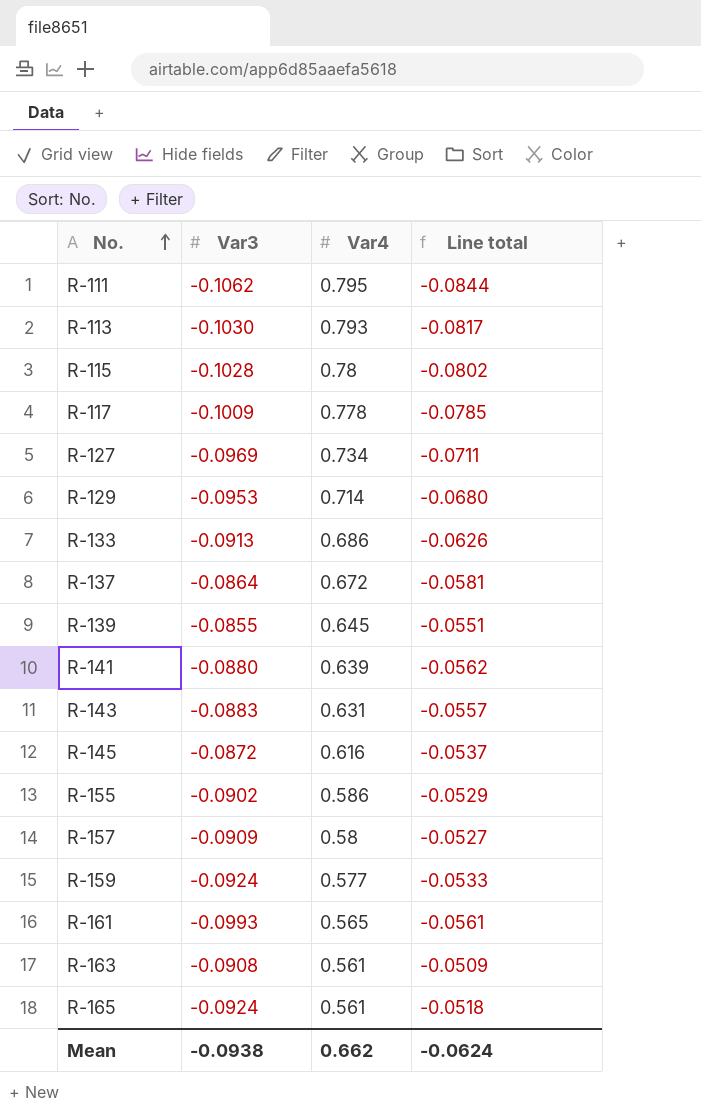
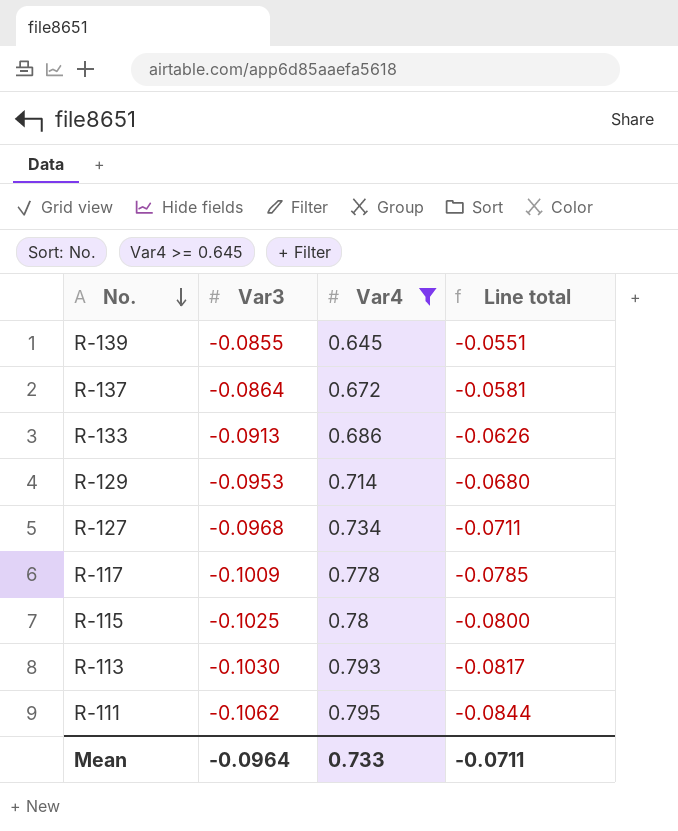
filter: none -> Var4 >= 0.645
row order: No. ascending -> No. descending
R-127 | Var3: -0.0969 -> -0.0968
R-115 | Var3: -0.1028 -> -0.1025
R-115 | Line total: -0.0802 -> -0.0800
Mean | Var3: -0.0938 -> -0.0964
Mean | Var4: 0.662 -> 0.733
Mean | Line total: -0.0624 -> -0.0711

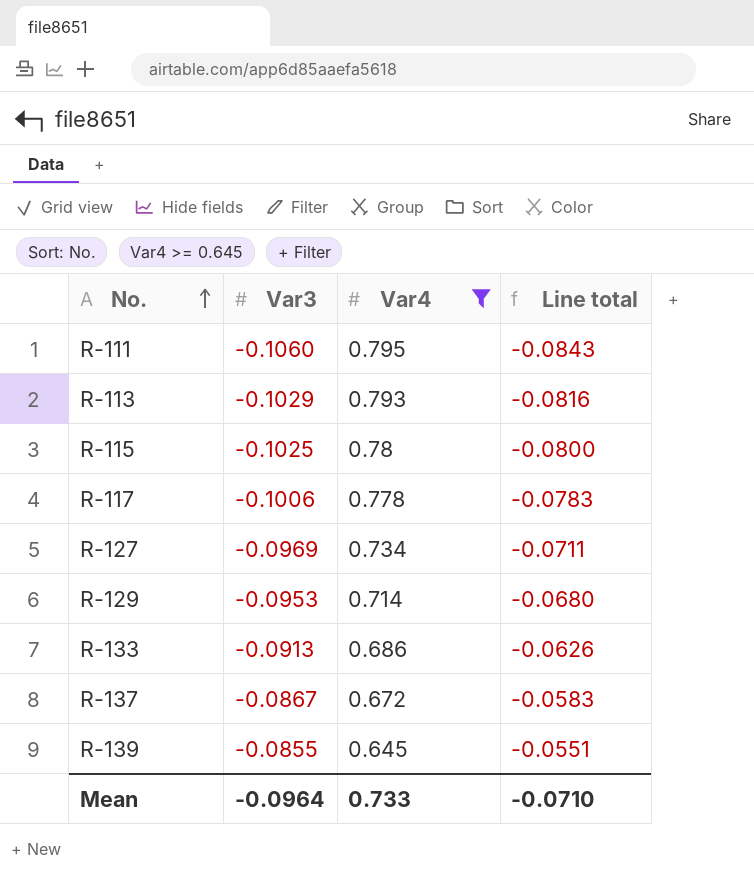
row order: No. descending -> No. ascending
R-111 | Var3: -0.1062 -> -0.1060
R-111 | Line total: -0.0844 -> -0.0843
R-113 | Var3: -0.1030 -> -0.1029
R-113 | Line total: -0.0817 -> -0.0816
R-117 | Var3: -0.1009 -> -0.1006
R-117 | Line total: -0.0785 -> -0.0783
R-127 | Var3: -0.0968 -> -0.0969
R-137 | Var3: -0.0864 -> -0.0867
R-137 | Line total: -0.0581 -> -0.0583
Mean | Line total: -0.0711 -> -0.0710

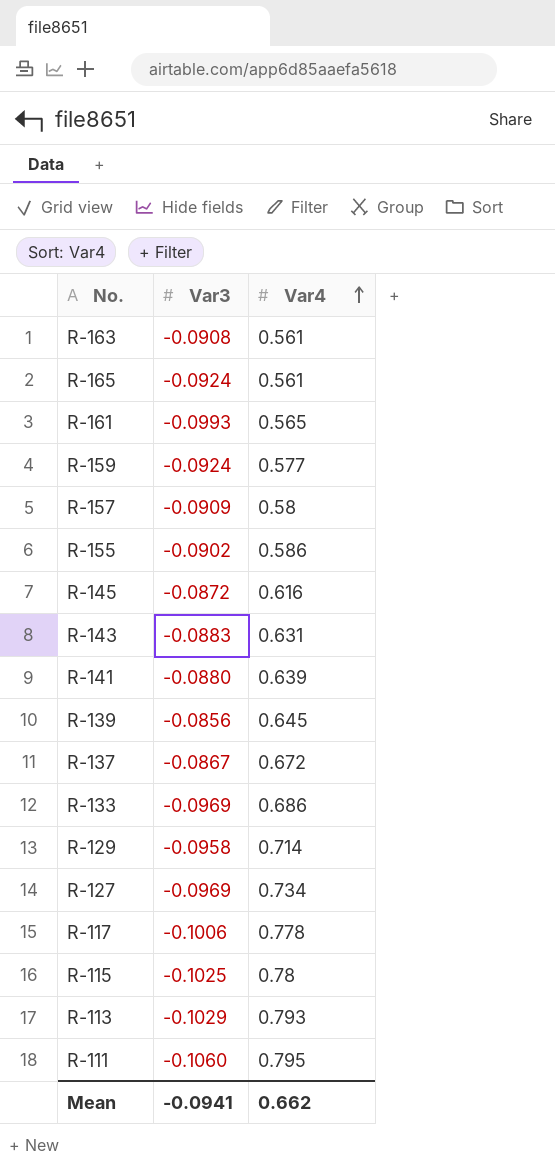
filter: Var4 >= 0.645 -> none
row order: No. ascending -> Var4 ascending
column Line total | formula: [Var3] * [Var4] -> none
R-139 | Var3: -0.0855 -> -0.0856
R-133 | Var3: -0.0913 -> -0.0969
R-129 | Var3: -0.0953 -> -0.0958
Mean | Var3: -0.0964 -> -0.0941
Mean | Var4: 0.733 -> 0.662

